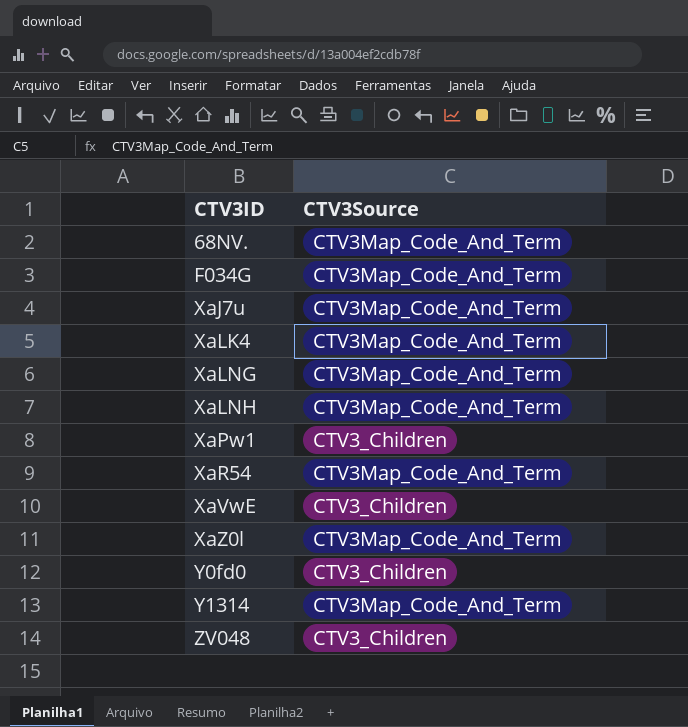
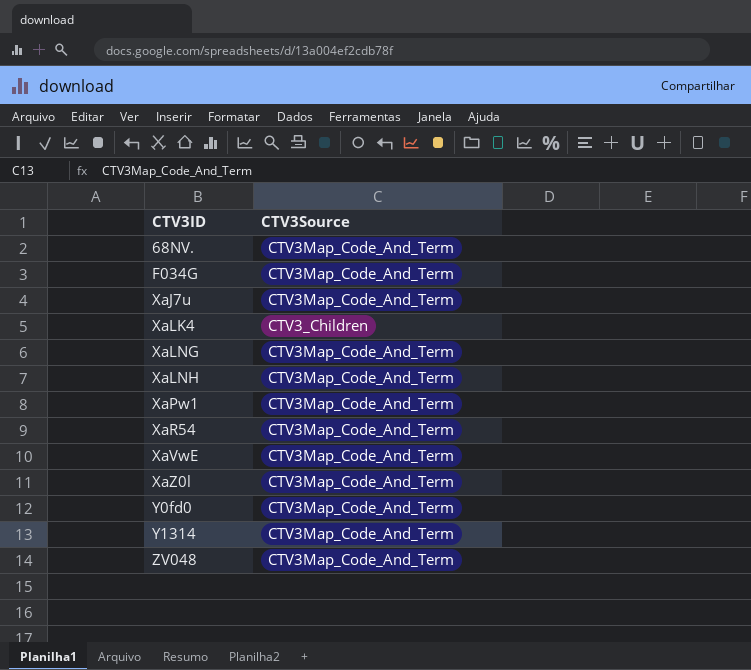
XaLK4 | CTV3Source: CTV3Map_Code_And_Term -> CTV3_Children
XaPw1 | CTV3Source: CTV3_Children -> CTV3Map_Code_And_Term
XaVwE | CTV3Source: CTV3_Children -> CTV3Map_Code_And_Term
Y0fd0 | CTV3Source: CTV3_Children -> CTV3Map_Code_And_Term
ZV048 | CTV3Source: CTV3_Children -> CTV3Map_Code_And_Term

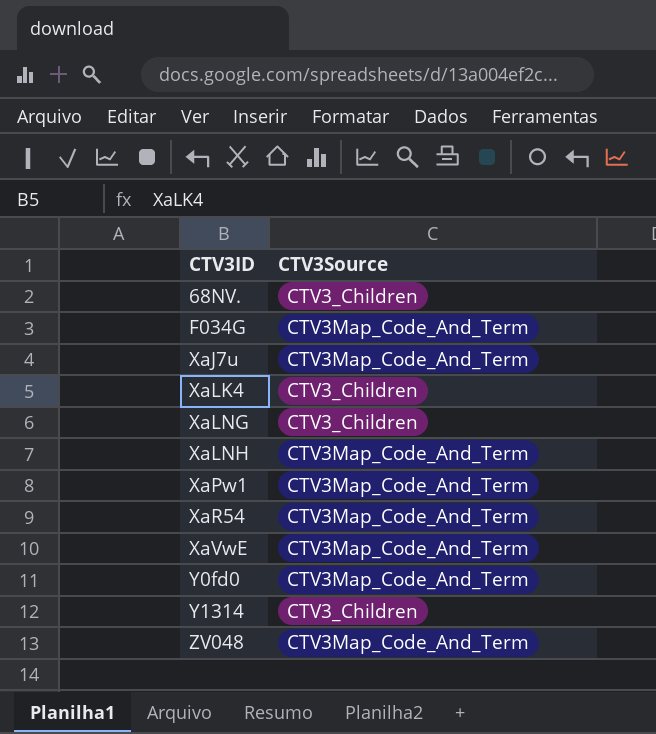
row XaZ0l: CTV3Map_Code_And_Term -> none
68NV. | CTV3Source: CTV3Map_Code_And_Term -> CTV3_Children
XaLNG | CTV3Source: CTV3Map_Code_And_Term -> CTV3_Children
Y1314 | CTV3Source: CTV3Map_Code_And_Term -> CTV3_Children

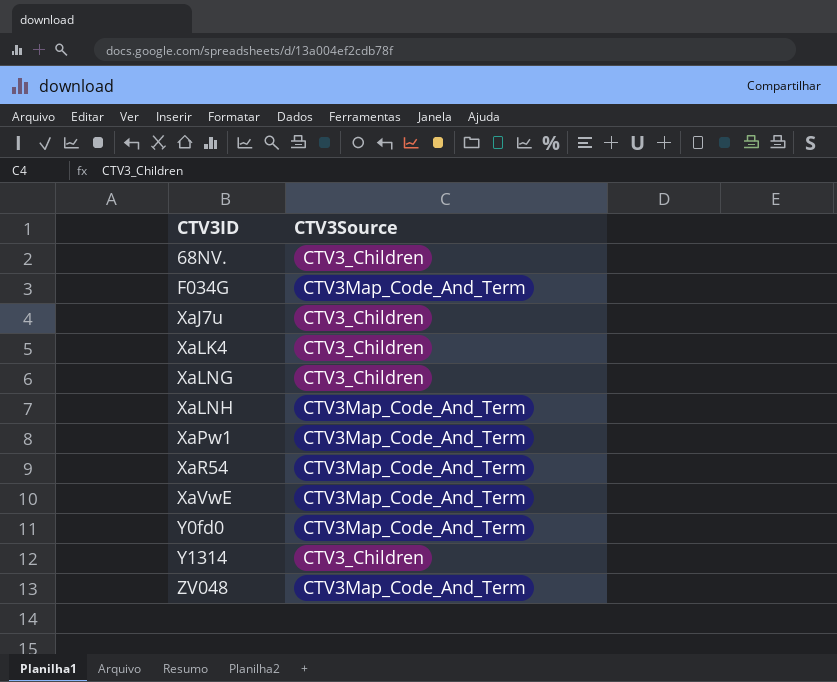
XaJ7u | CTV3Source: CTV3Map_Code_And_Term -> CTV3_Children

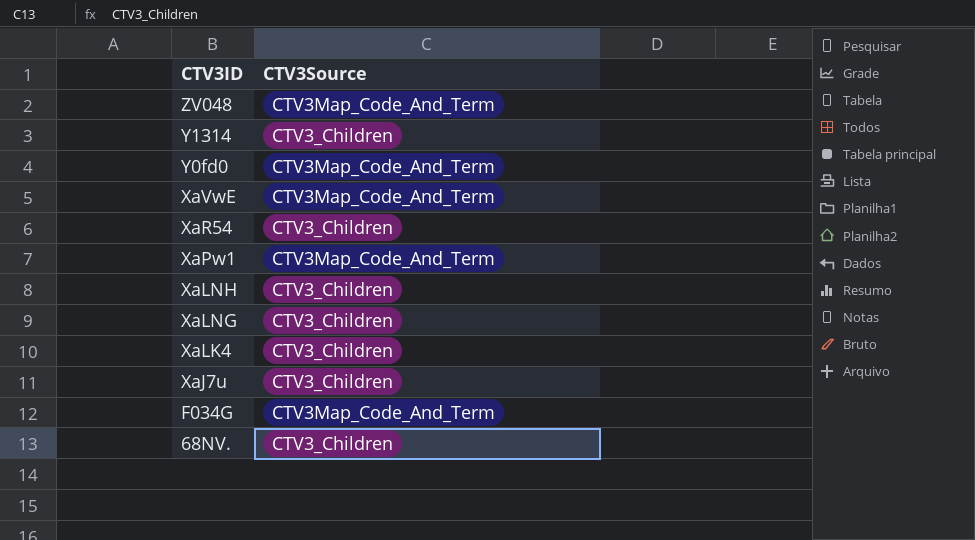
row order: CTV3ID ascending -> CTV3ID descending
XaR54 | CTV3Source: CTV3Map_Code_And_Term -> CTV3_Children
XaLNH | CTV3Source: CTV3Map_Code_And_Term -> CTV3_Children

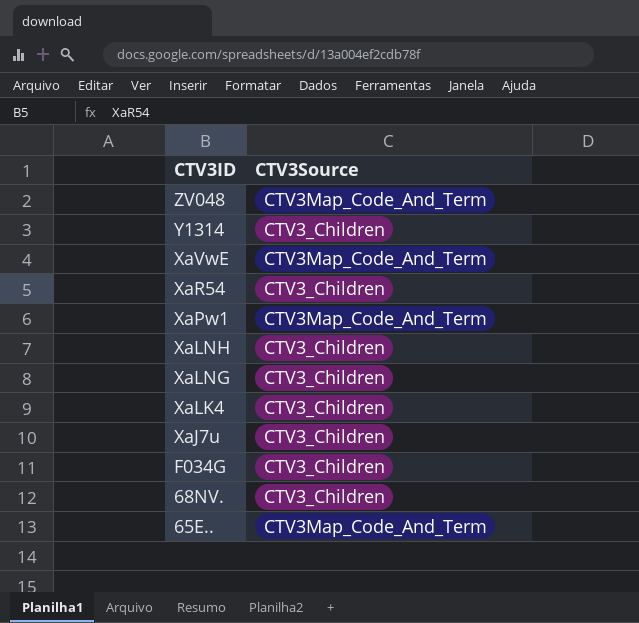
row Y0fd0: CTV3Map_Code_And_Term -> none
F034G | CTV3Source: CTV3Map_Code_And_Term -> CTV3_Children
row 65E..: none -> CTV3Map_Code_And_Term

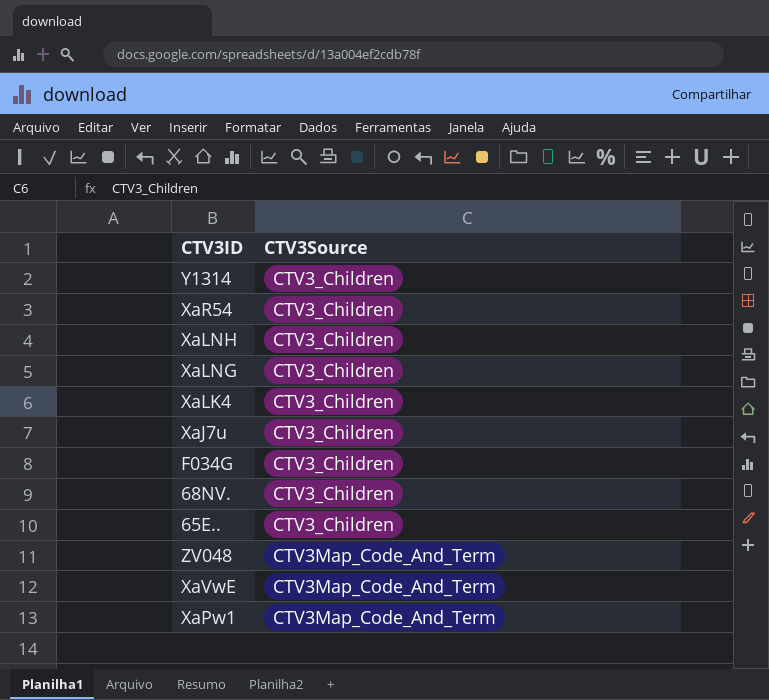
row order: CTV3ID descending -> CTV3Source ascending
65E.. | CTV3Source: CTV3Map_Code_And_Term -> CTV3_Children

